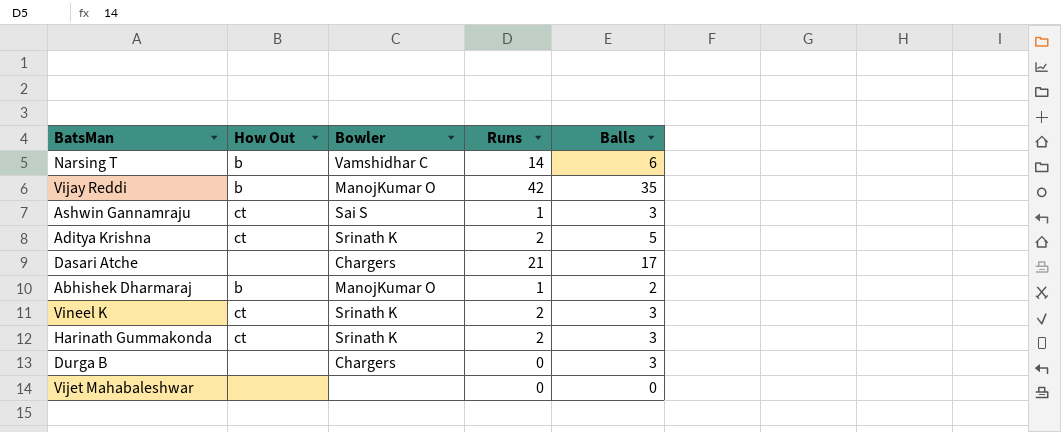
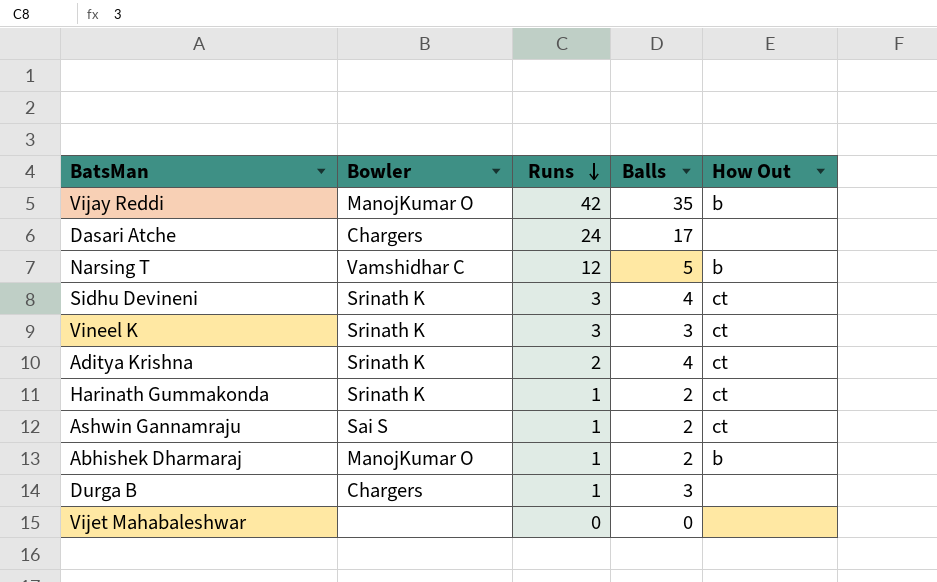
row order: none -> Runs descending
column How Out | position: 2 -> 5
Dasari Atche | Runs: 21 -> 24
Narsing T | Runs: 14 -> 12
Narsing T | Balls: 6 -> 5
row Sidhu Devineni: none -> Srinath K | 3 | 4 | ct
Vineel K | Runs: 2 -> 3
Aditya Krishna | Balls: 5 -> 4
Harinath Gummakonda | Runs: 2 -> 1
Harinath Gummakonda | Balls: 3 -> 2
Ashwin Gannamraju | Balls: 3 -> 2
Durga B | Runs: 0 -> 1

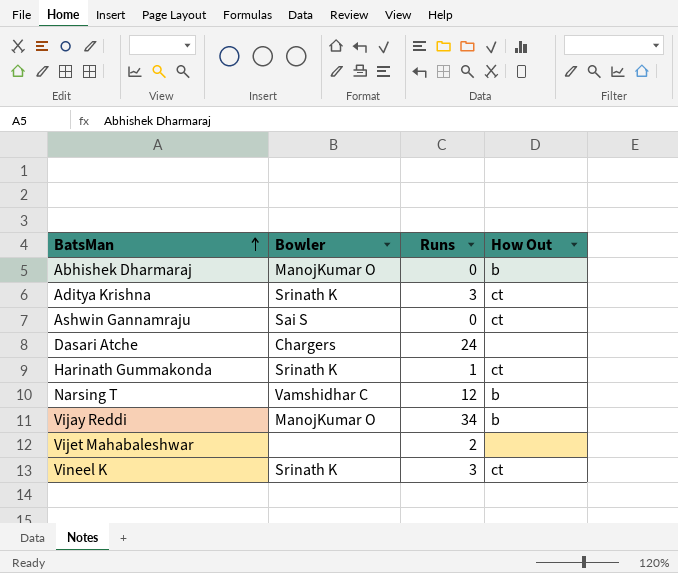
row order: Runs descending -> BatsMan ascending
column Balls | position: 4 -> none
row Sidhu Devineni: Srinath K | 3 | 4 | ct -> none
row Durga B: Chargers | 1 | 3 | none -> none
Abhishek Dharmaraj | Runs: 1 -> 0
Aditya Krishna | Runs: 2 -> 3
Ashwin Gannamraju | Runs: 1 -> 0
Vijay Reddi | Runs: 42 -> 34
Vijet Mahabaleshwar | Runs: 0 -> 2

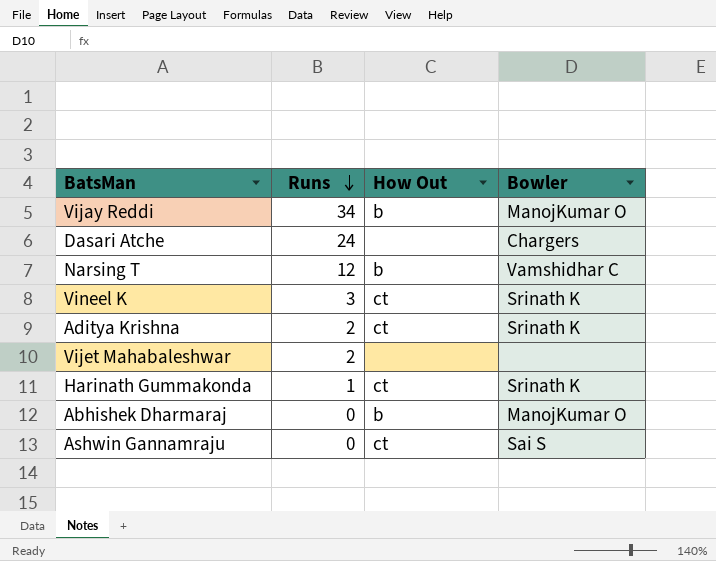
row order: BatsMan ascending -> Runs descending
column Bowler | position: 2 -> 4
Aditya Krishna | Runs: 3 -> 2

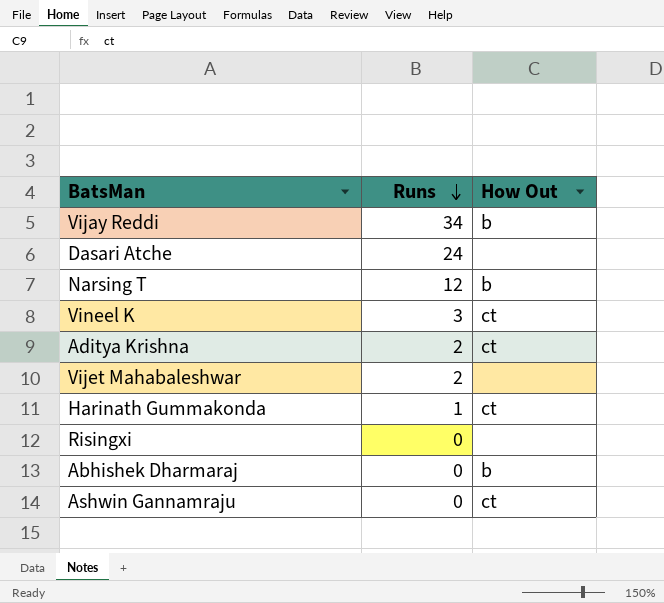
column Bowler | position: 4 -> none
row Risingxi: none -> 0 | none

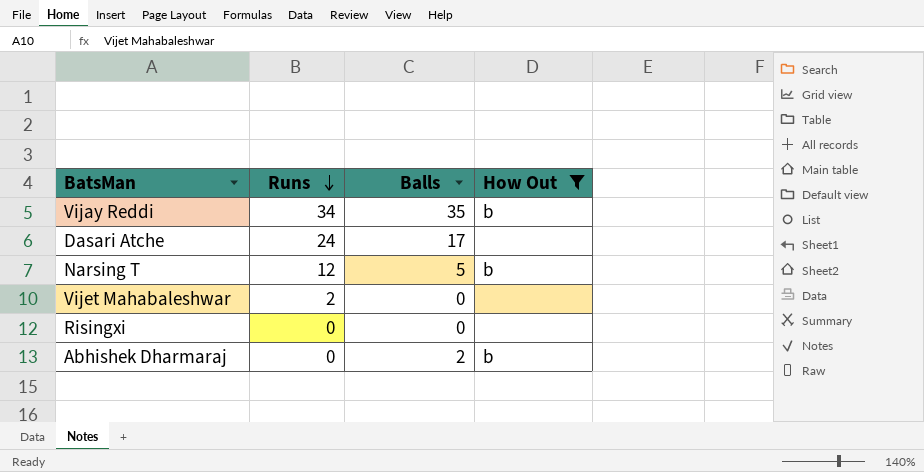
filter: none -> How Out != ct
column Balls | position: none -> 3

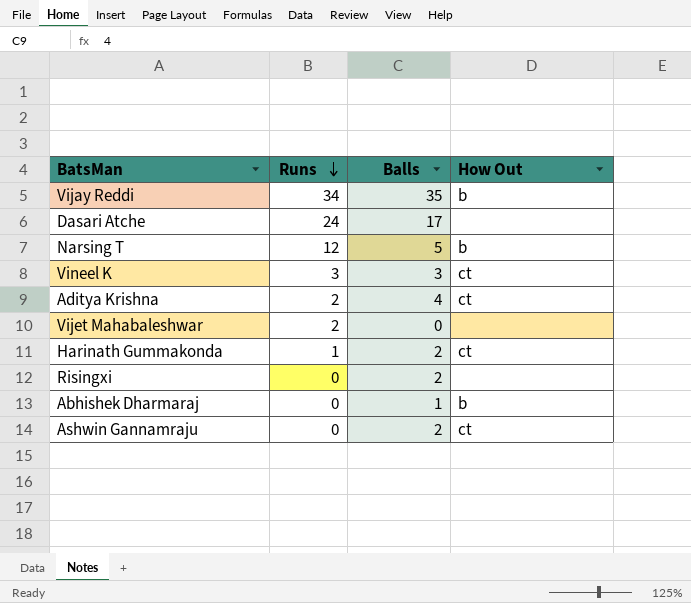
filter: How Out != ct -> none
Risingxi | Balls: 0 -> 2
Abhishek Dharmaraj | Balls: 2 -> 1

